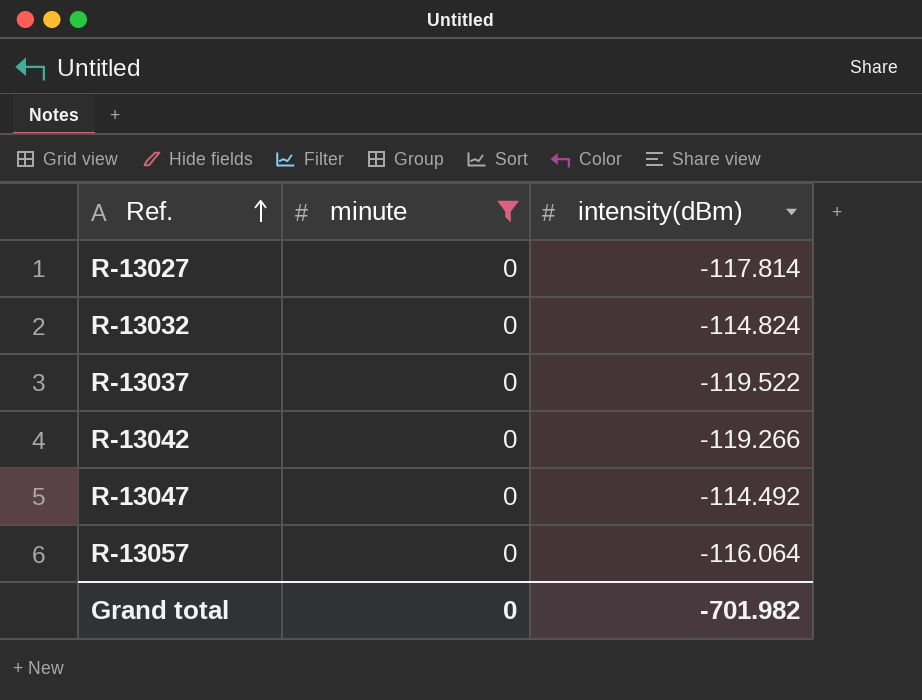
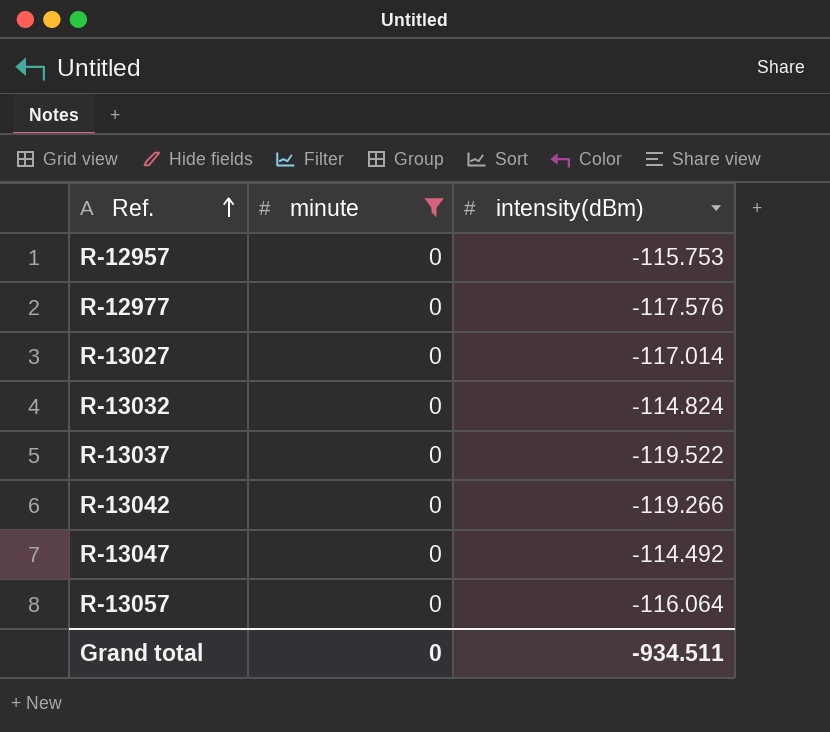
row R-12957: none -> 0 | -115.753
row R-12977: none -> 0 | -117.576
R-13027 | intensity(dBm): -117.814 -> -117.014
Grand total | intensity(dBm): -701.982 -> -934.511

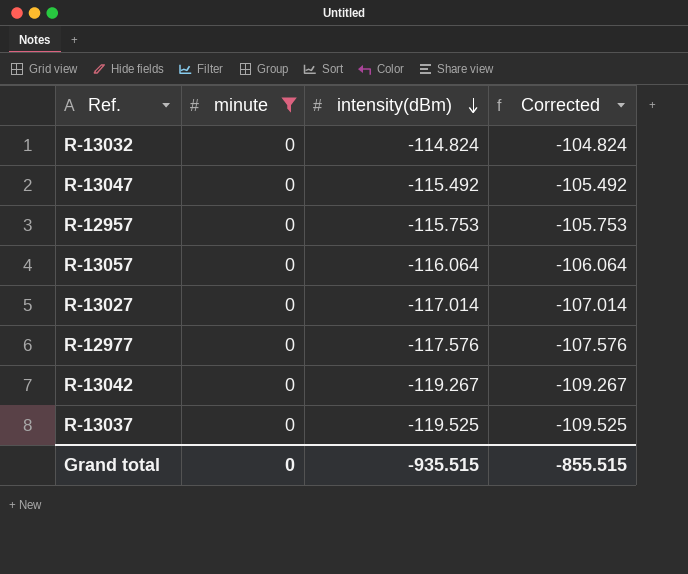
row order: Ref. ascending -> intensity(dBm) descending
column Corrected | formula: none -> [intensity(dBm)] + 10
R-13047 | intensity(dBm): -114.492 -> -115.492
R-13042 | intensity(dBm): -119.266 -> -119.267
R-13037 | intensity(dBm): -119.522 -> -119.525
Grand total | intensity(dBm): -934.511 -> -935.515

